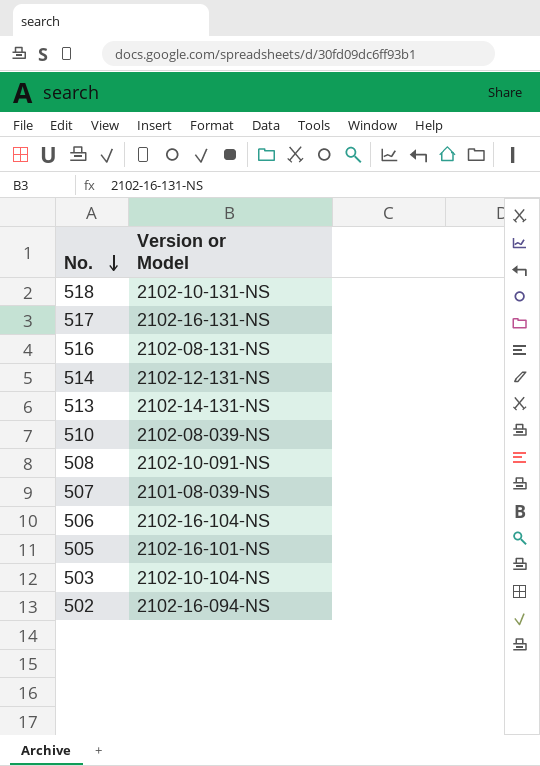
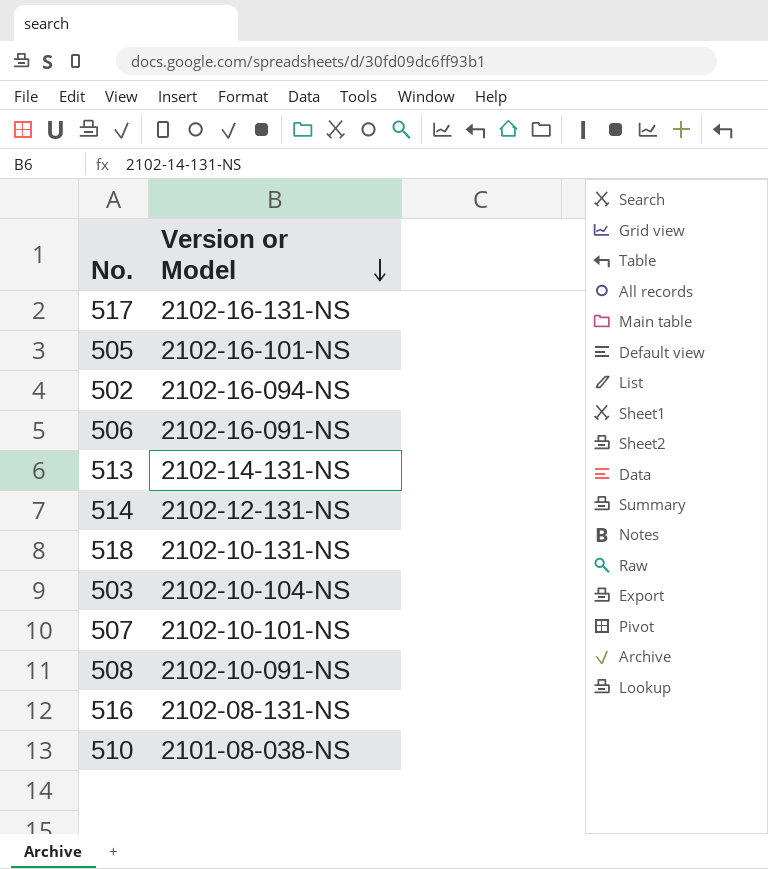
row order: No. descending -> Version or Model descending
506 | Version or Model: 2102-16-104-NS -> 2102-16-091-NS
507 | Version or Model: 2101-08-039-NS -> 2102-10-101-NS
510 | Version or Model: 2102-08-039-NS -> 2101-08-038-NS

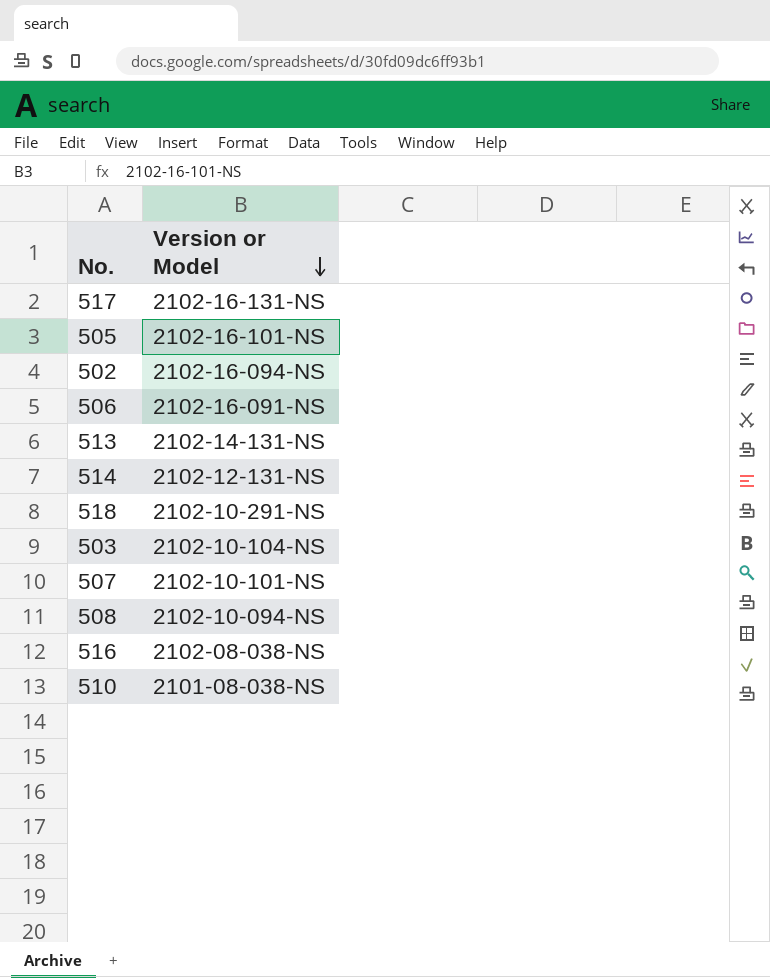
518 | Version or Model: 2102-10-131-NS -> 2102-10-291-NS
508 | Version or Model: 2102-10-091-NS -> 2102-10-094-NS
516 | Version or Model: 2102-08-131-NS -> 2102-08-038-NS

